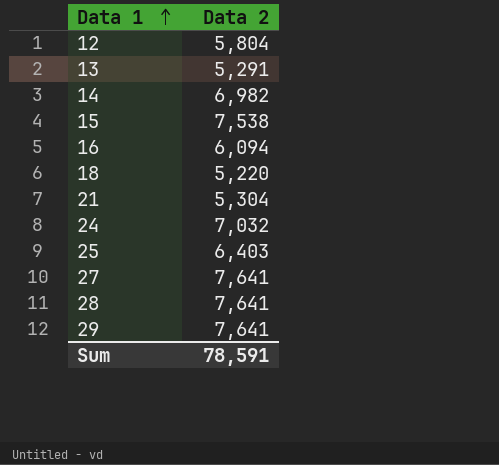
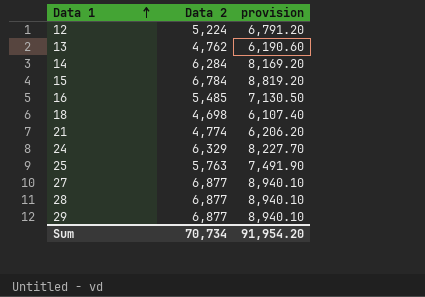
column provision | formula: none -> [Data 2] * 1.3
12 | Data 2: 5,804 -> 5,224
13 | Data 2: 5,291 -> 4,762
14 | Data 2: 6,982 -> 6,284
15 | Data 2: 7,538 -> 6,784
16 | Data 2: 6,094 -> 5,485
18 | Data 2: 5,220 -> 4,698
21 | Data 2: 5,304 -> 4,774
24 | Data 2: 7,032 -> 6,329
25 | Data 2: 6,403 -> 5,763
27 | Data 2: 7,641 -> 6,877
28 | Data 2: 7,641 -> 6,877
29 | Data 2: 7,641 -> 6,877
Sum | Data 2: 78,591 -> 70,734

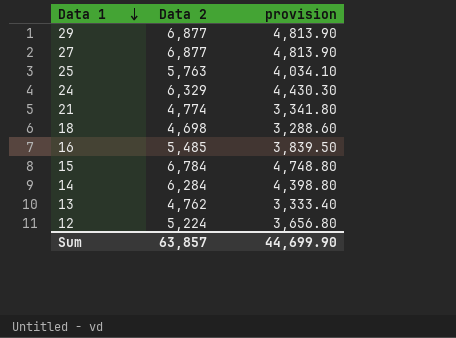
row order: Data 1 ascending -> Data 1 descending
column provision | formula: [Data 2] * 1.3 -> [Data 2] * 0.7
row 28: 6,877 | 8,940.10 -> none
Sum | Data 2: 70,734 -> 63,857
Sum | provision: 91,954.20 -> 44,699.90

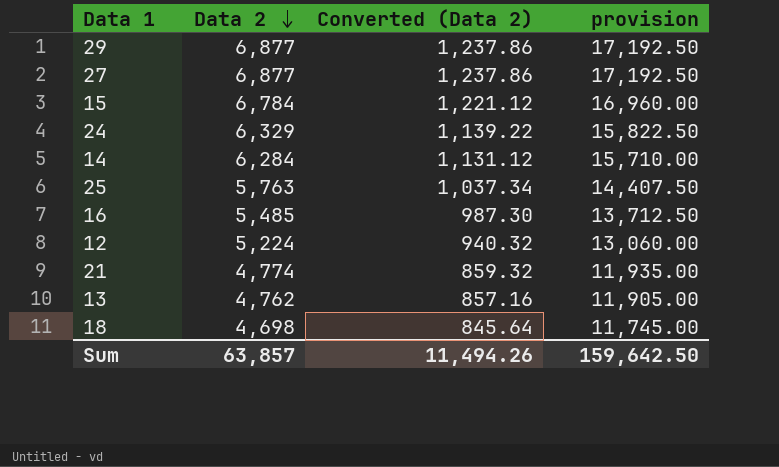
row order: Data 1 descending -> Data 2 descending
column Converted (Data 2) | formula: none -> [Data 2] * 0.18
column provision | formula: [Data 2] * 0.7 -> [Data 2] * 2.5
Sum | provision: 44,699.90 -> 159,642.50

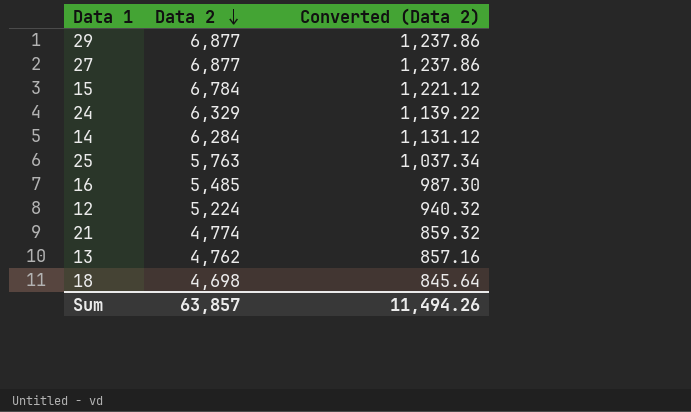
column provision | formula: [Data 2] * 2.5 -> none

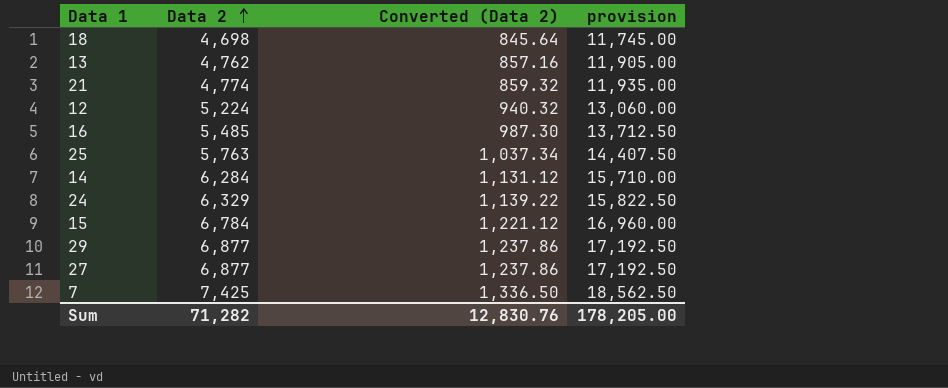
row order: Data 2 descending -> Data 2 ascending
column provision | formula: none -> [Data 2] * 2.5
row 7: none -> 7,425 | 1,336.50 | 18,562.50
Sum | Data 2: 63,857 -> 71,282
Sum | Converted (Data 2): 11,494.26 -> 12,830.76

